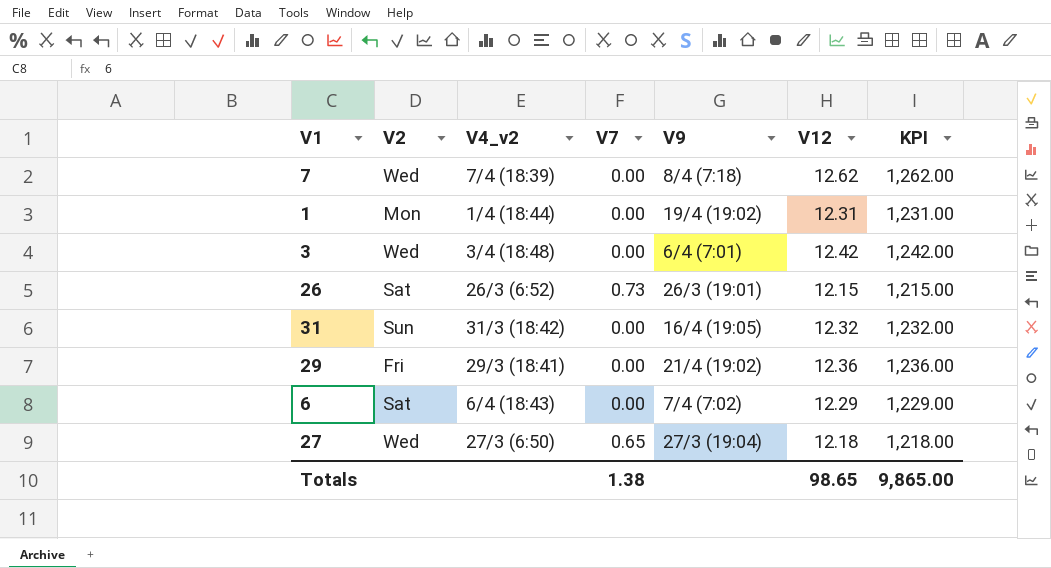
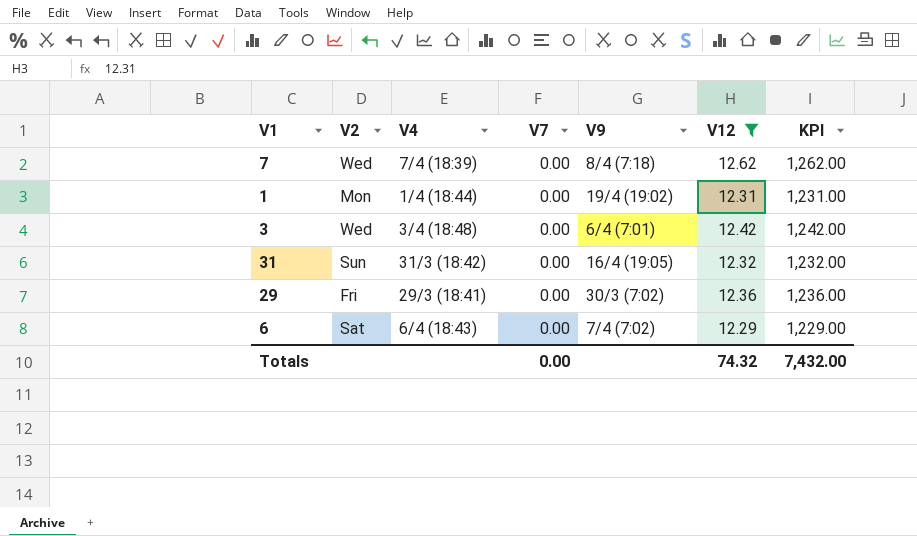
filter: none -> V12 >= 12.29
column name: V4_v2 -> V4
29 | V9: 21/4 (19:02) -> 30/3 (7:02)
Totals | V7: 1.38 -> 0.00
Totals | V12: 98.65 -> 74.32
Totals | KPI: 9,865.00 -> 7,432.00

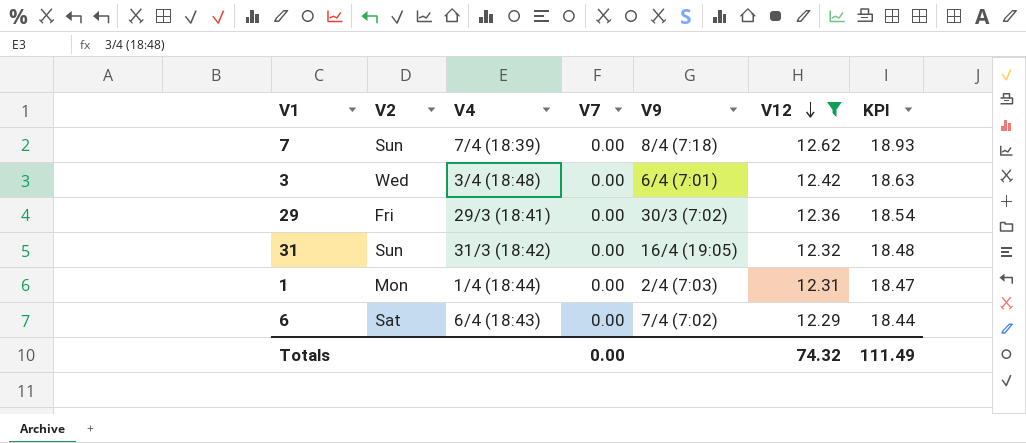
row order: none -> V12 descending
column KPI | formula: [V12] * 100 -> [V12] * 1.5
7 | V2: Wed -> Sun
1 | V9: 19/4 (19:02) -> 2/4 (7:03)
Totals | KPI: 7,432.00 -> 111.49

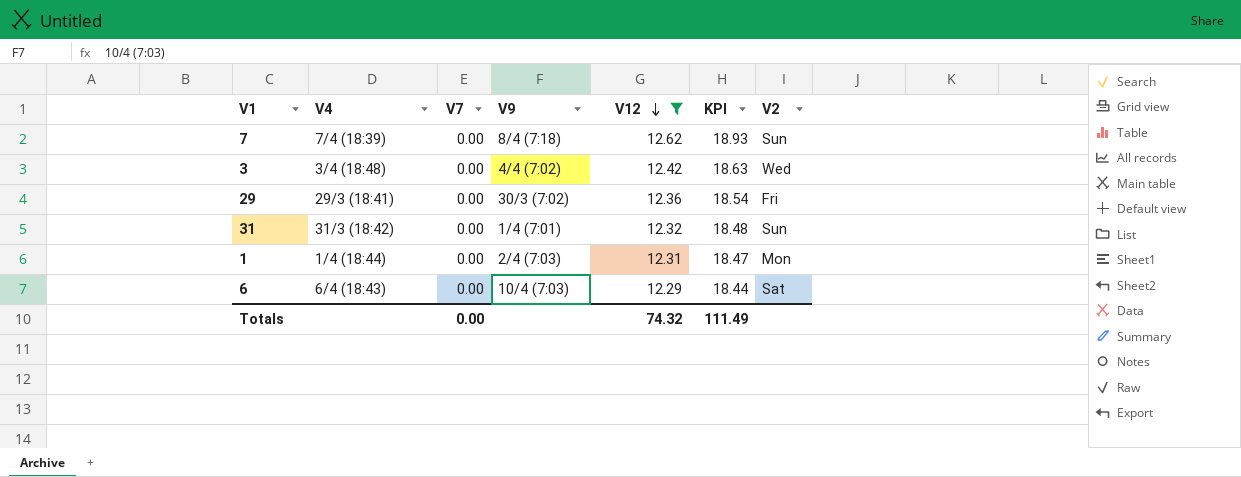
column V2 | position: 2 -> 7
3 | V9: 6/4 (7:01) -> 4/4 (7:02)
31 | V9: 16/4 (19:05) -> 1/4 (7:01)
6 | V9: 7/4 (7:02) -> 10/4 (7:03)

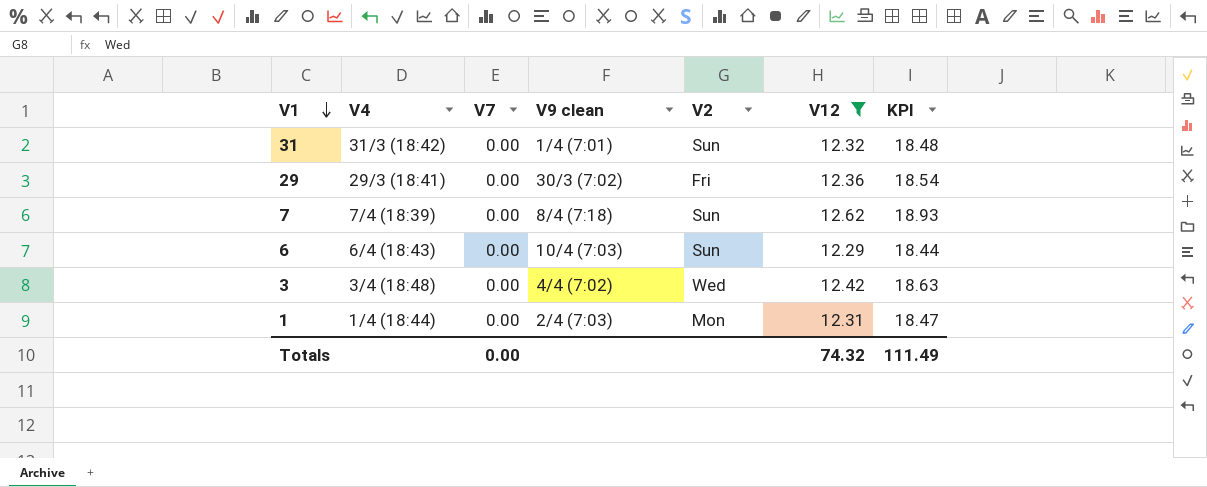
row order: V12 descending -> V1 descending
column name: V9 -> V9 clean
column V2 | position: 7 -> 5
6 | V2: Sat -> Sun

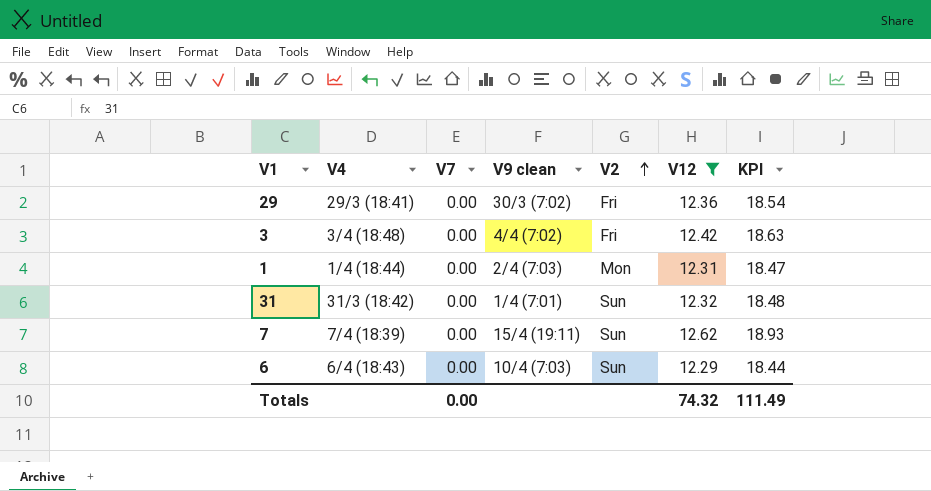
row order: V1 descending -> V2 ascending
3 | V2: Wed -> Fri
7 | V9 clean: 8/4 (7:18) -> 15/4 (19:11)

